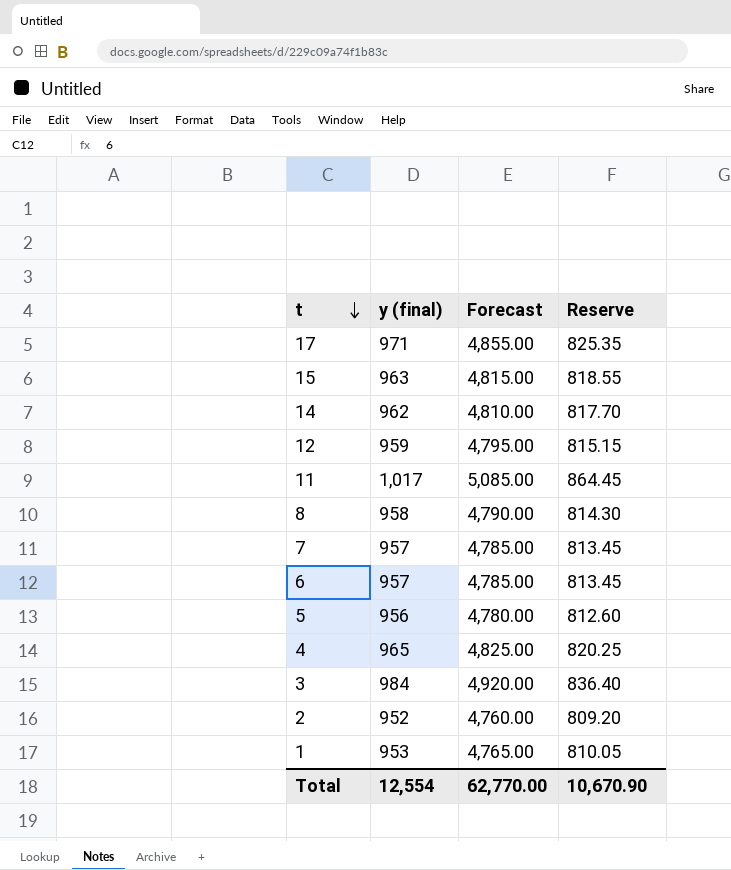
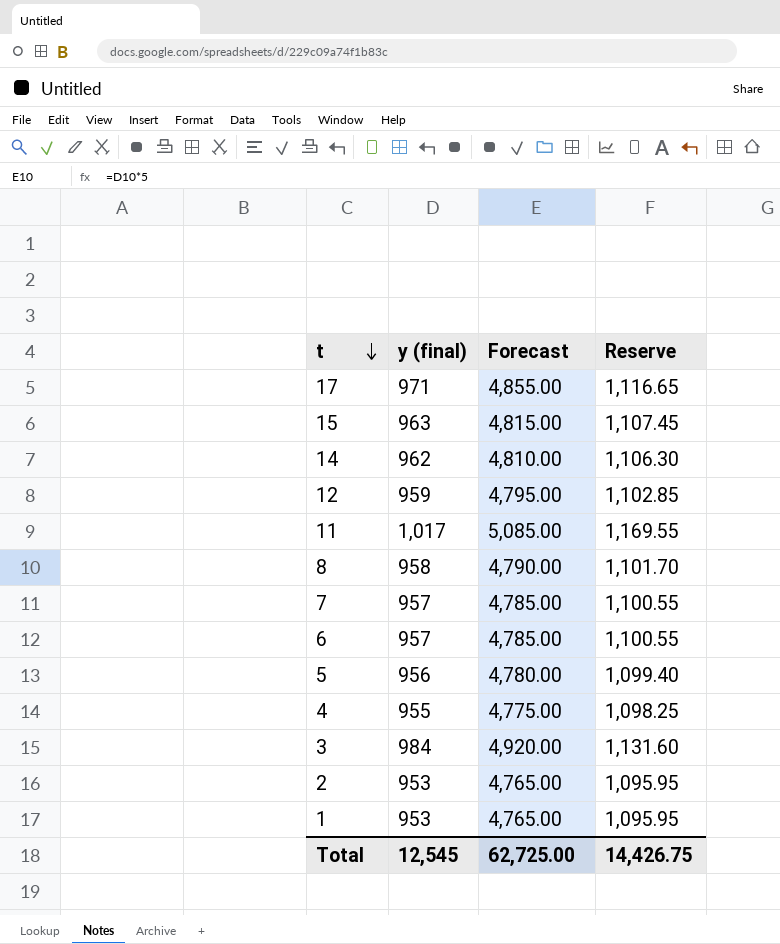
column Reserve | formula: [y (final)] * 0.85 -> [y (final)] * 1.15
4 | y (final): 965 -> 955
4 | Forecast: 4,825.00 -> 4,775.00
2 | y (final): 952 -> 953
2 | Forecast: 4,760.00 -> 4,765.00
Total | y (final): 12,554 -> 12,545
Total | Forecast: 62,770.00 -> 62,725.00
Total | Reserve: 10,670.90 -> 14,426.75

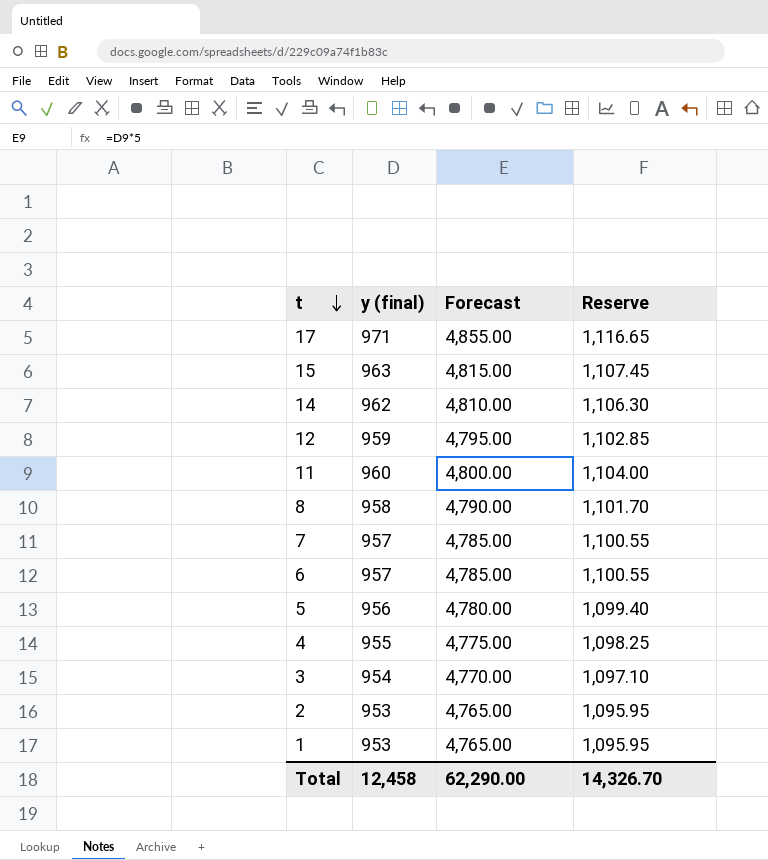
11 | y (final): 1,017 -> 960
11 | Forecast: 5,085.00 -> 4,800.00
11 | Reserve: 1,169.55 -> 1,104.00
3 | y (final): 984 -> 954
3 | Forecast: 4,920.00 -> 4,770.00
3 | Reserve: 1,131.60 -> 1,097.10
Total | y (final): 12,545 -> 12,458
Total | Forecast: 62,725.00 -> 62,290.00
Total | Reserve: 14,426.75 -> 14,326.70

